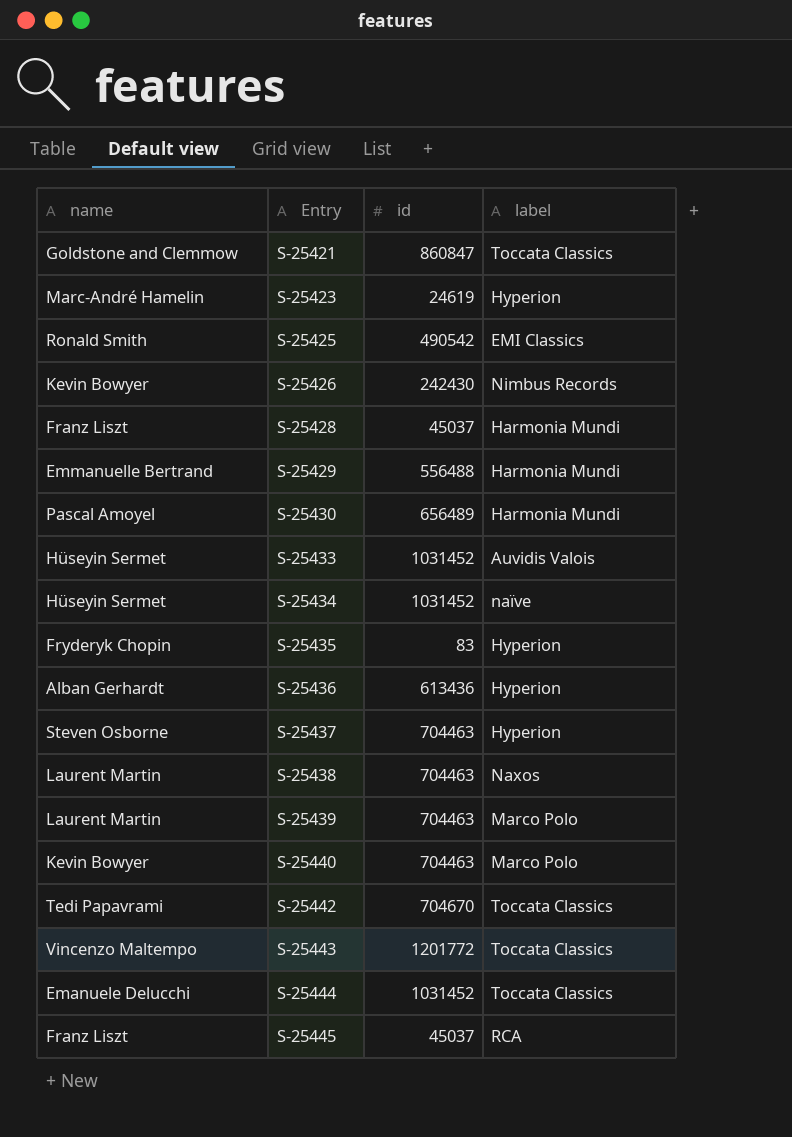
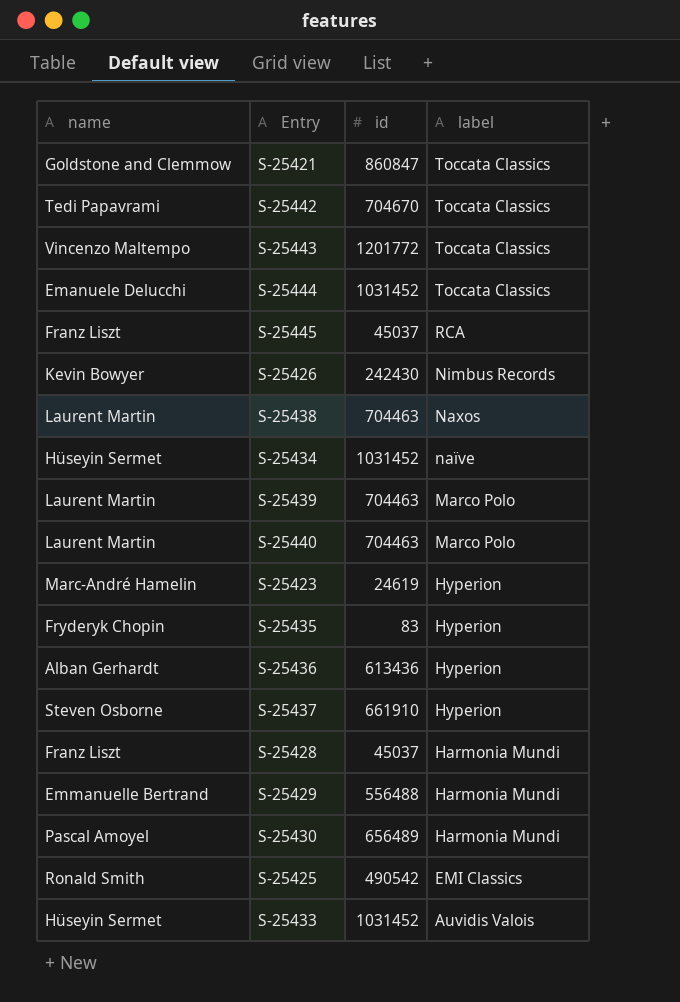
row order: Entry ascending -> label descending
S-25440 | name: Kevin Bowyer -> Laurent Martin
S-25437 | id: 704463 -> 661910

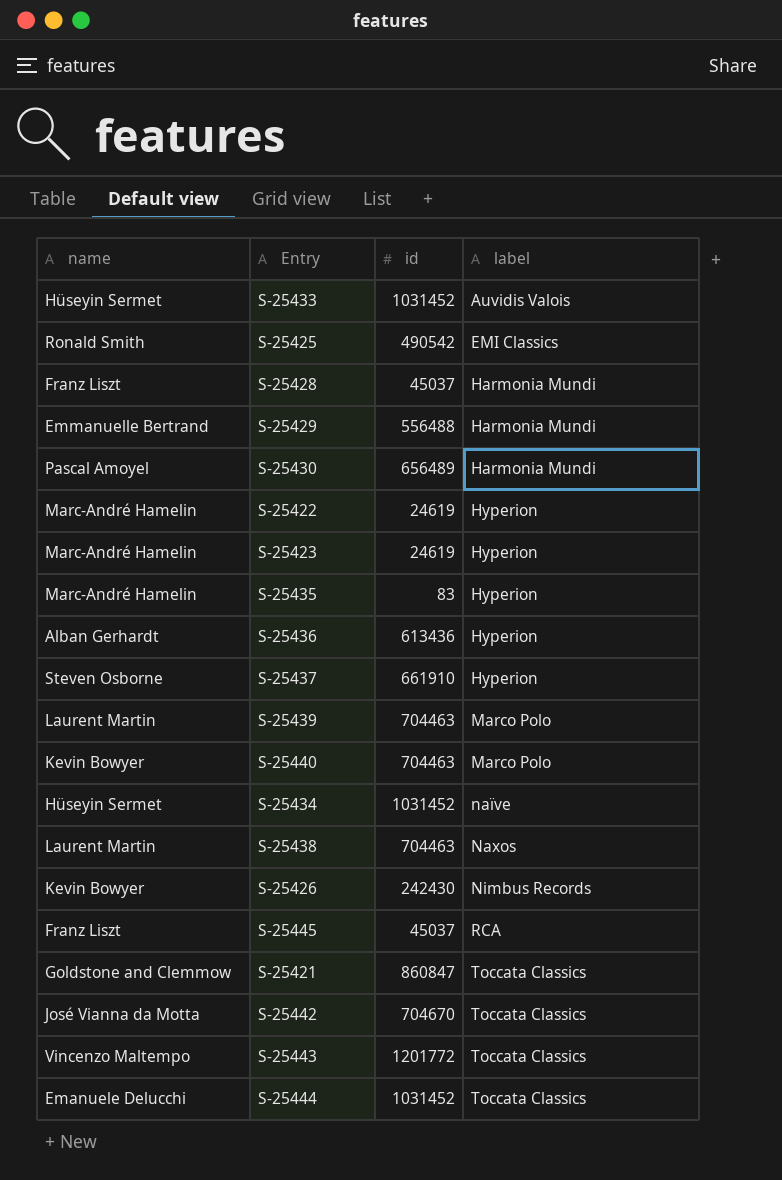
row order: label descending -> label ascending
row S-25422: none -> Marc-André Hamelin | 24619 | Hyperion
S-25435 | name: Fryderyk Chopin -> Marc-André Hamelin
S-25440 | name: Laurent Martin -> Kevin Bowyer
S-25442 | name: Tedi Papavrami -> José Vianna da Motta

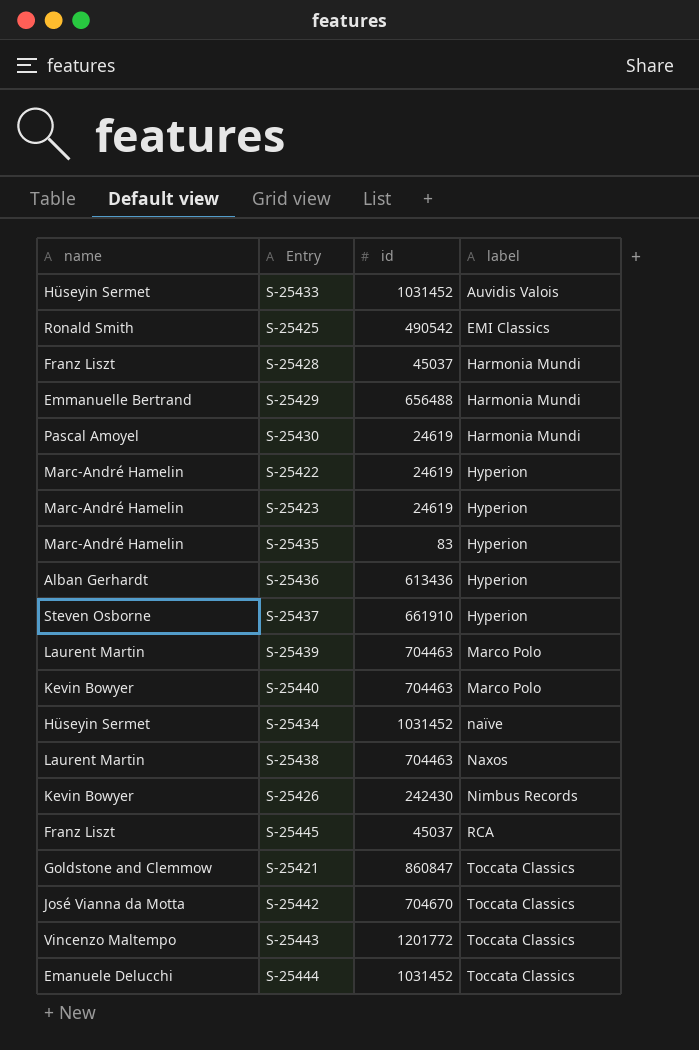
S-25429 | id: 556488 -> 656488
S-25430 | id: 656489 -> 24619

